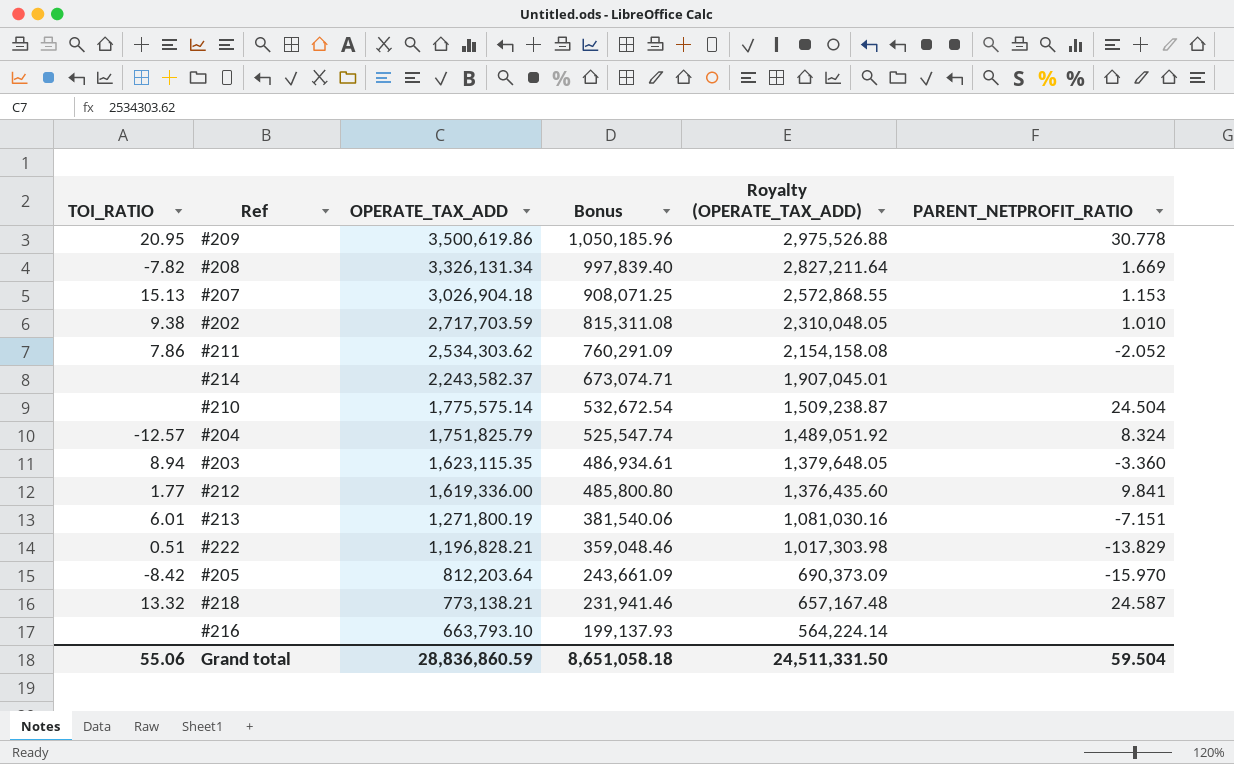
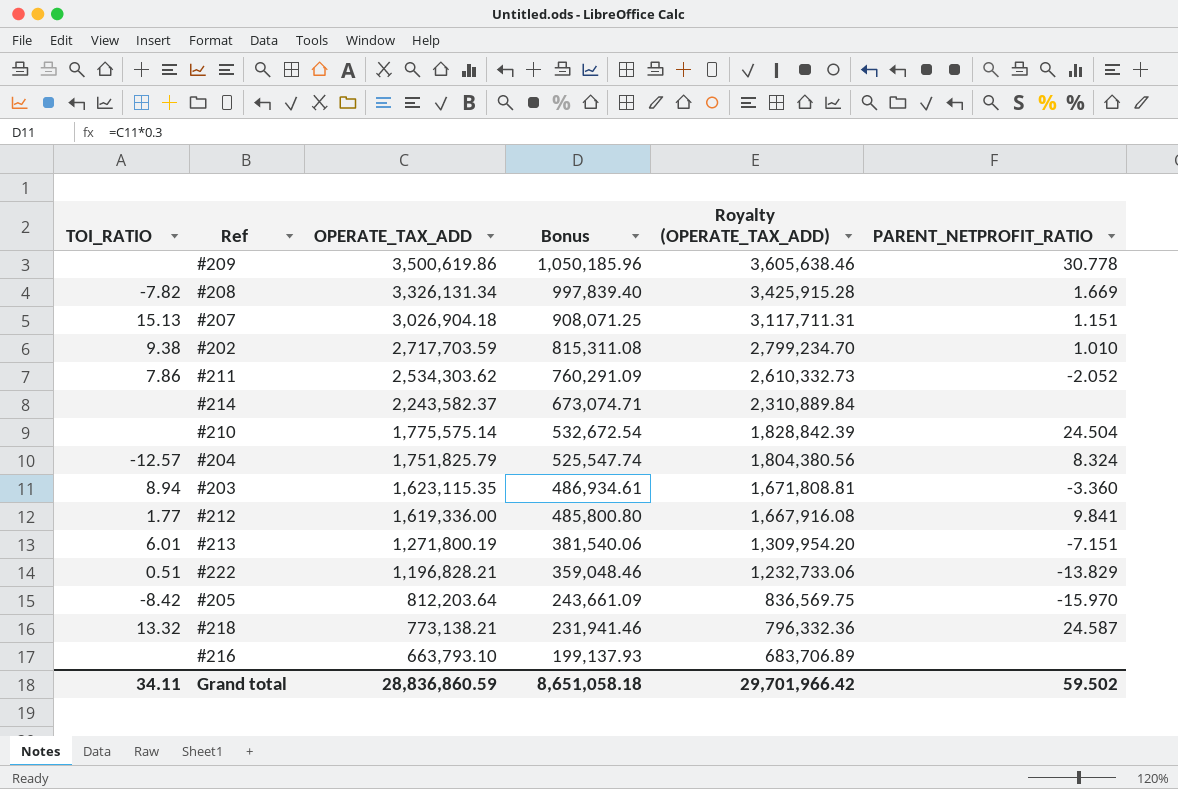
column Royalty (OPERATE_TAX_ADD) | formula: [OPERATE_TAX_ADD] * 0.85 -> [OPERATE_TAX_ADD] * 1.03
#209 | TOI_RATIO: 20.95 -> none
#207 | PARENT_NETPROFIT_RATIO: 1.153 -> 1.151
Grand total | TOI_RATIO: 55.06 -> 34.11
Grand total | Royalty (OPERATE_TAX_ADD): 24,511,331.50 -> 29,701,966.42
Grand total | PARENT_NETPROFIT_RATIO: 59.504 -> 59.502

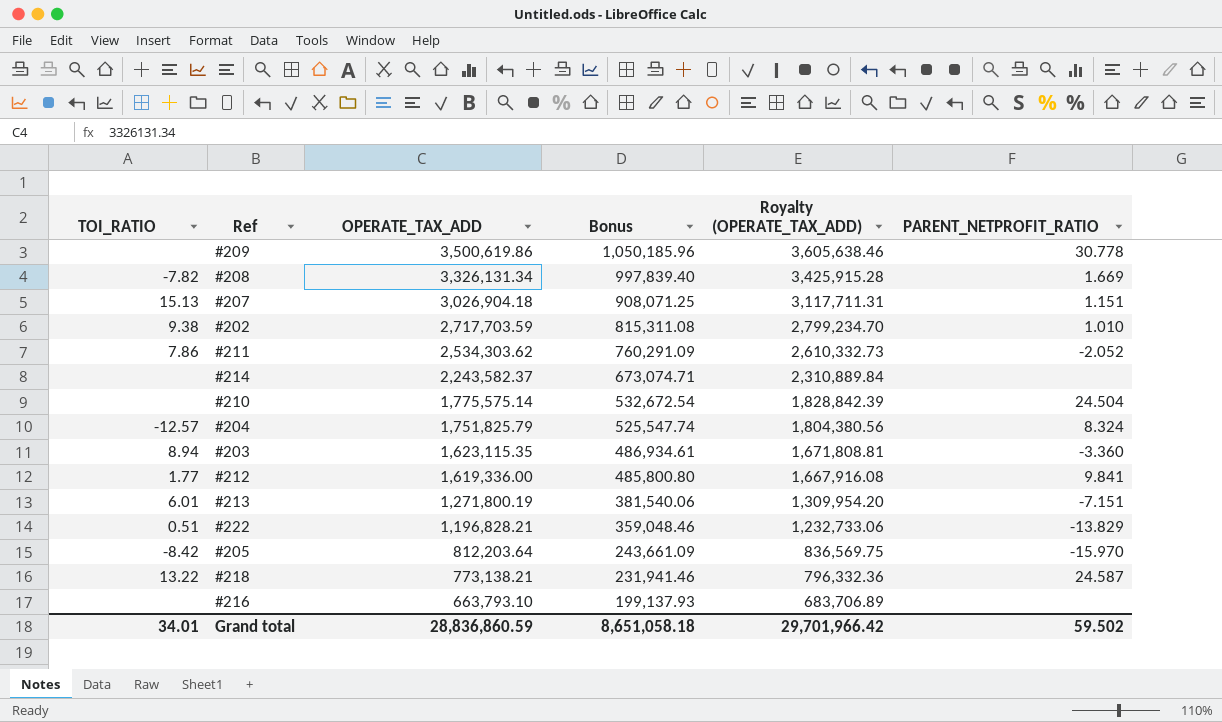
#218 | TOI_RATIO: 13.32 -> 13.22
Grand total | TOI_RATIO: 34.11 -> 34.01

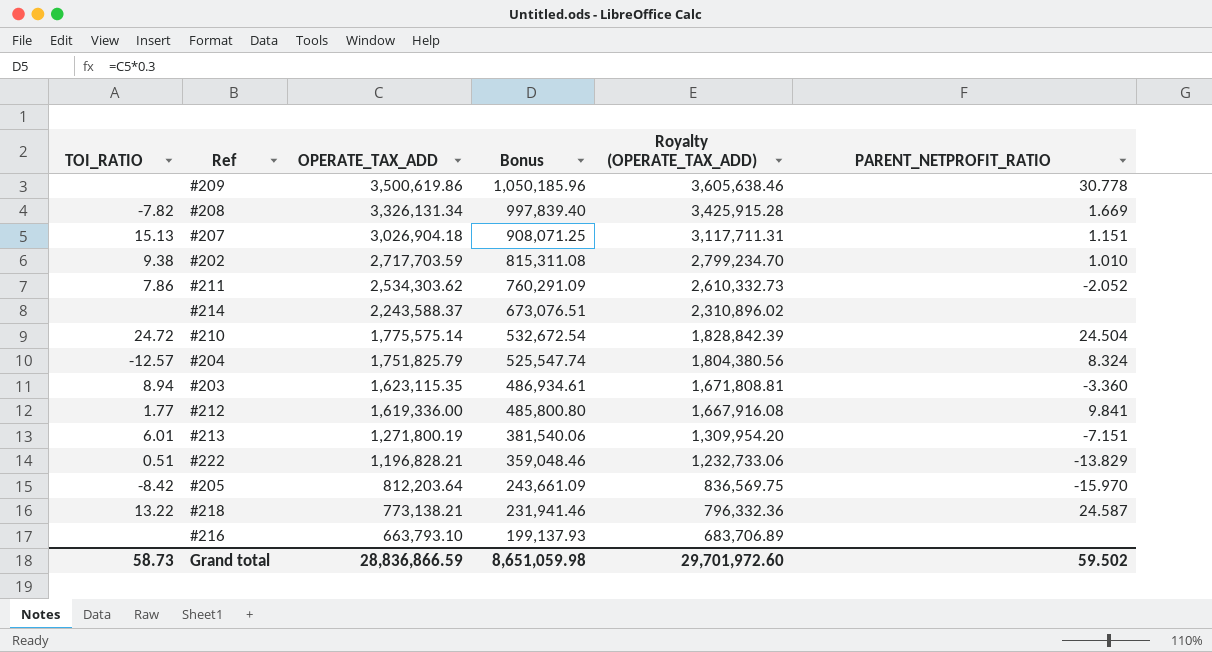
#214 | OPERATE_TAX_ADD: 2,243,582.37 -> 2,243,588.37
#214 | Bonus: 673,074.71 -> 673,076.51
#214 | Royalty (OPERATE_TAX_ADD): 2,310,889.84 -> 2,310,896.02
#210 | TOI_RATIO: none -> 24.72
Grand total | TOI_RATIO: 34.01 -> 58.73
Grand total | OPERATE_TAX_ADD: 28,836,860.59 -> 28,836,866.59
Grand total | Bonus: 8,651,058.18 -> 8,651,059.98
Grand total | Royalty (OPERATE_TAX_ADD): 29,701,966.42 -> 29,701,972.60

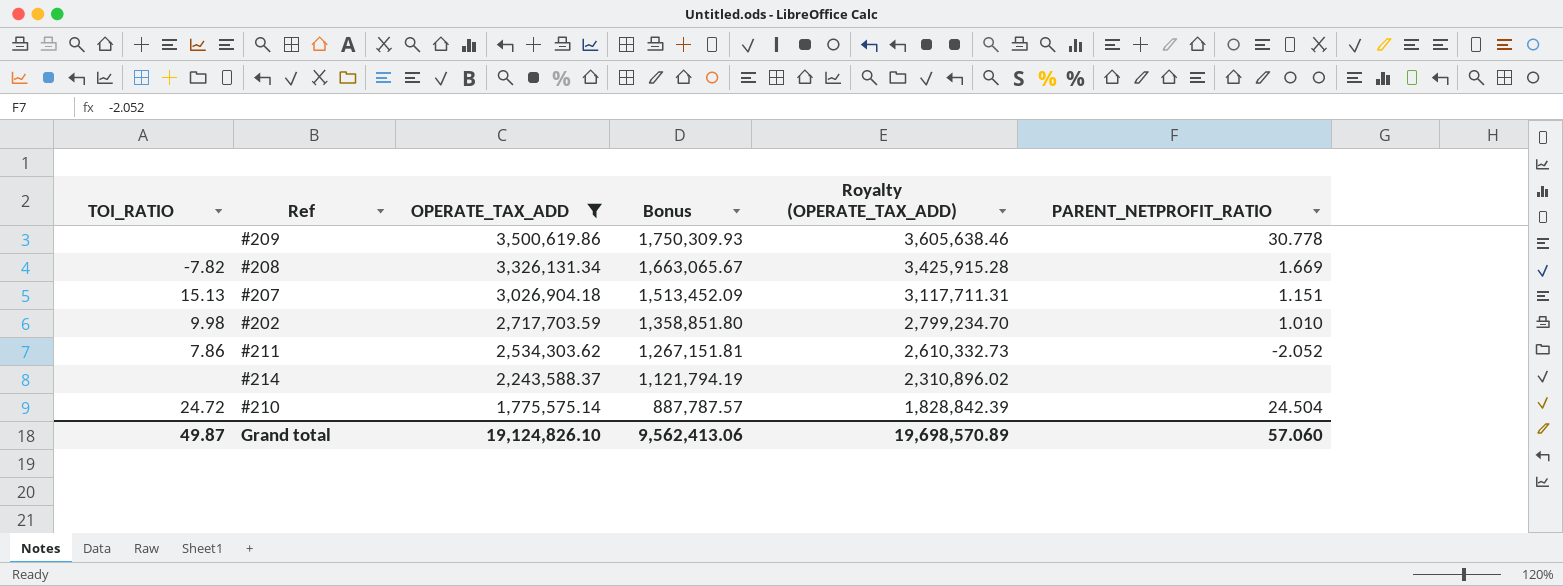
filter: none -> OPERATE_TAX_ADD >= 1,775,575.14
column Bonus | formula: [OPERATE_TAX_ADD] * 0.3 -> [OPERATE_TAX_ADD] * 0.5
#202 | TOI_RATIO: 9.38 -> 9.98
Grand total | TOI_RATIO: 58.73 -> 49.87
Grand total | OPERATE_TAX_ADD: 28,836,866.59 -> 19,124,826.10
Grand total | Bonus: 8,651,059.98 -> 9,562,413.06
Grand total | Royalty (OPERATE_TAX_ADD): 29,701,972.60 -> 19,698,570.89
Grand total | PARENT_NETPROFIT_RATIO: 59.502 -> 57.060

